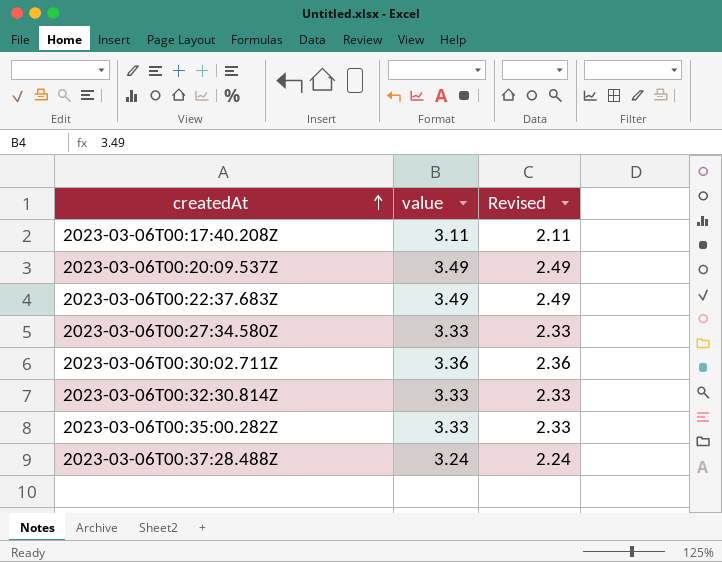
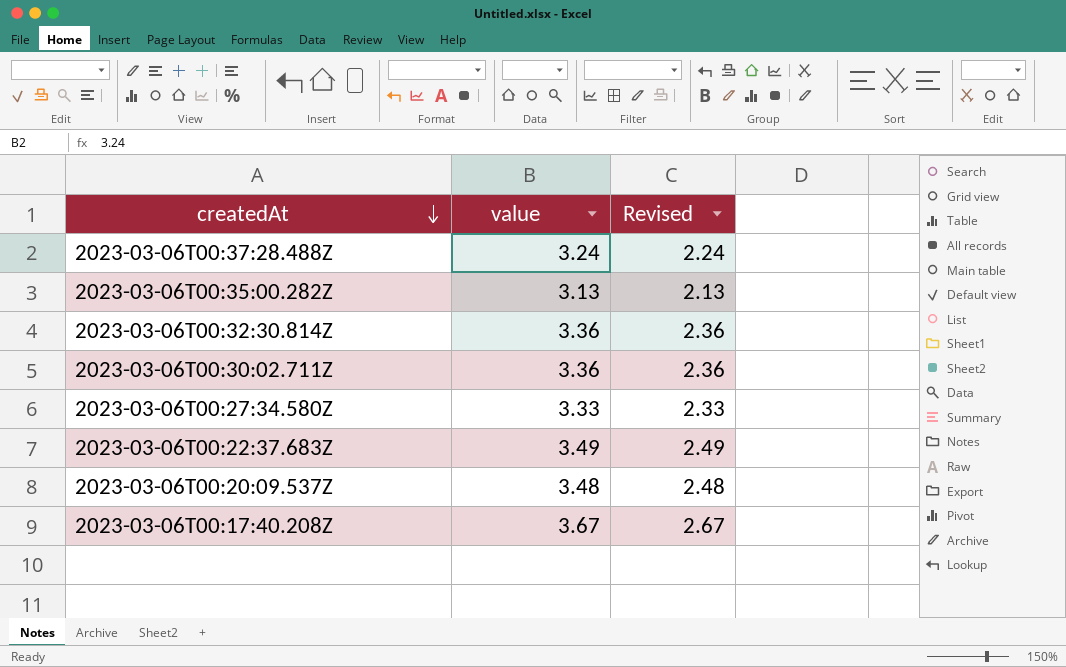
row order: createdAt ascending -> createdAt descending
2023-03-06T00:35:00.282Z | value: 3.33 -> 3.13
2023-03-06T00:35:00.282Z | Revised: 2.33 -> 2.13
2023-03-06T00:32:30.814Z | value: 3.33 -> 3.36
2023-03-06T00:32:30.814Z | Revised: 2.33 -> 2.36
2023-03-06T00:20:09.537Z | value: 3.49 -> 3.48
2023-03-06T00:20:09.537Z | Revised: 2.49 -> 2.48
2023-03-06T00:17:40.208Z | value: 3.11 -> 3.67
2023-03-06T00:17:40.208Z | Revised: 2.11 -> 2.67

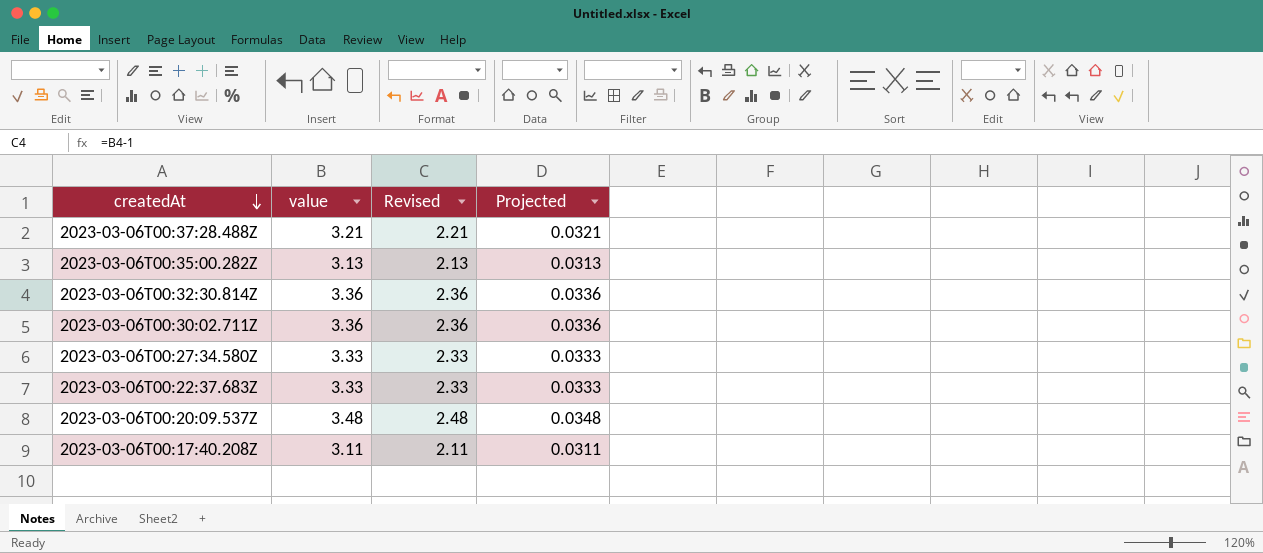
column Projected | formula: none -> [value] * 0.01
2023-03-06T00:37:28.488Z | value: 3.24 -> 3.21
2023-03-06T00:37:28.488Z | Revised: 2.24 -> 2.21
2023-03-06T00:22:37.683Z | value: 3.49 -> 3.33
2023-03-06T00:22:37.683Z | Revised: 2.49 -> 2.33
2023-03-06T00:17:40.208Z | value: 3.67 -> 3.11
2023-03-06T00:17:40.208Z | Revised: 2.67 -> 2.11

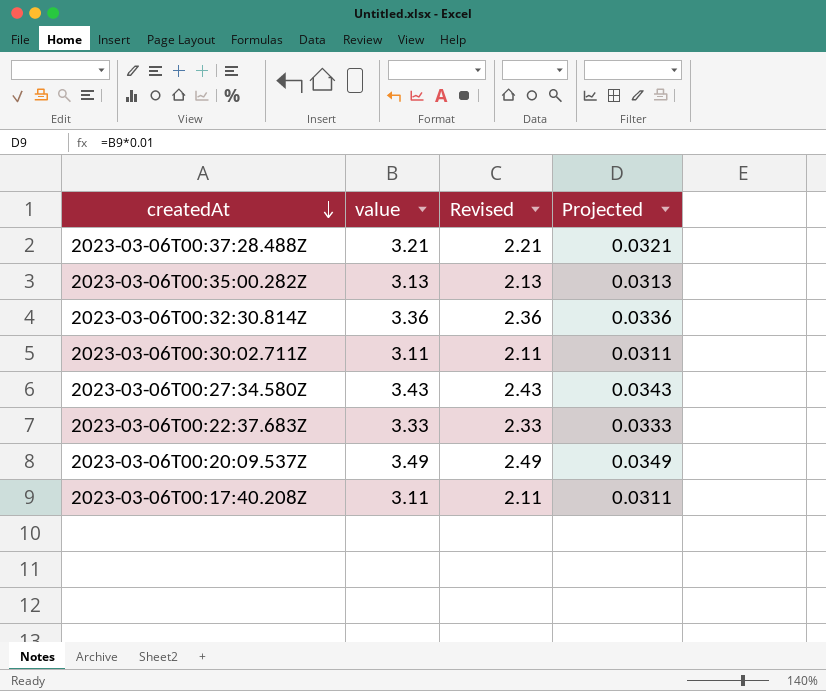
2023-03-06T00:30:02.711Z | value: 3.36 -> 3.11
2023-03-06T00:30:02.711Z | Revised: 2.36 -> 2.11
2023-03-06T00:30:02.711Z | Projected: 0.0336 -> 0.0311
2023-03-06T00:27:34.580Z | value: 3.33 -> 3.43
2023-03-06T00:27:34.580Z | Revised: 2.33 -> 2.43
2023-03-06T00:27:34.580Z | Projected: 0.0333 -> 0.0343
2023-03-06T00:20:09.537Z | value: 3.48 -> 3.49
2023-03-06T00:20:09.537Z | Revised: 2.48 -> 2.49
2023-03-06T00:20:09.537Z | Projected: 0.0348 -> 0.0349

